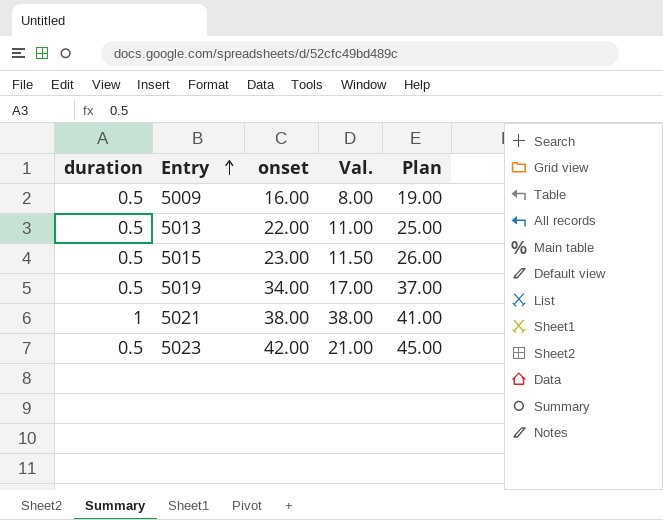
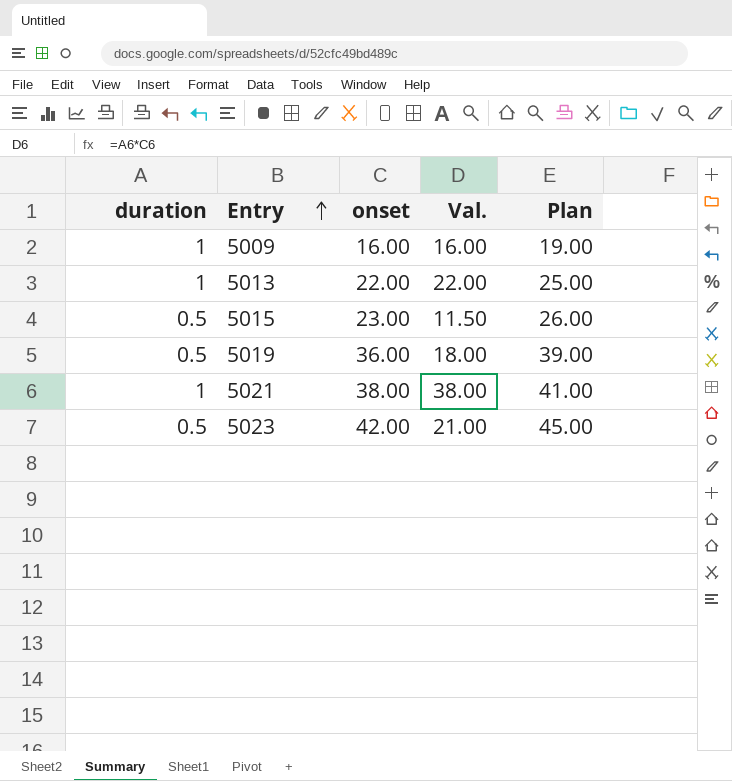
5009 | duration: 0.5 -> 1
5009 | Val.: 8.00 -> 16.00
5013 | duration: 0.5 -> 1
5013 | Val.: 11.00 -> 22.00
5019 | onset: 34.00 -> 36.00
5019 | Val.: 17.00 -> 18.00
5019 | Plan: 37.00 -> 39.00

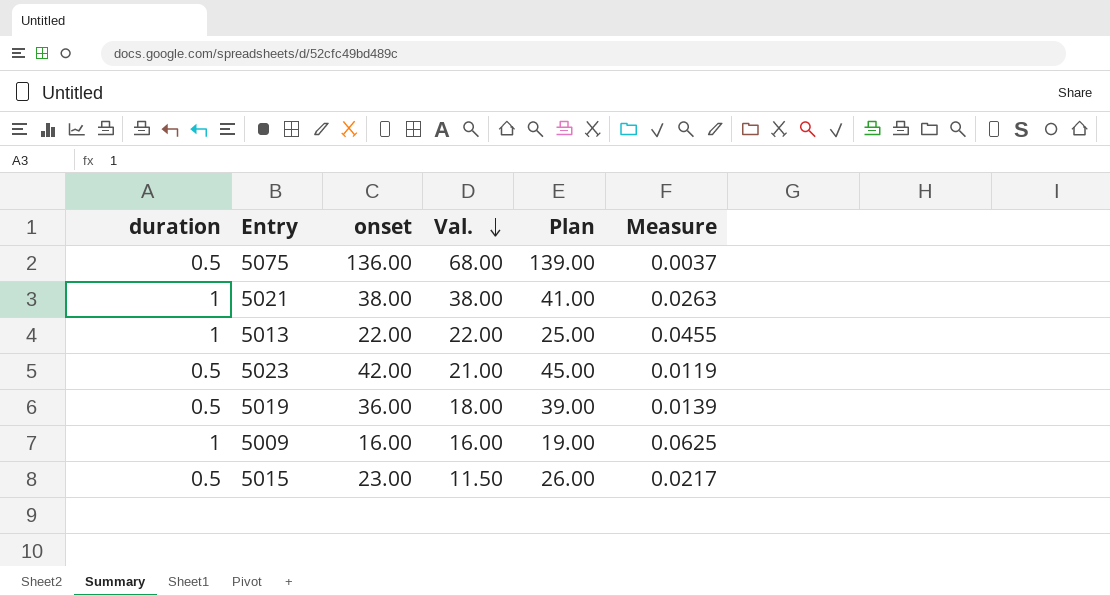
row order: Entry ascending -> Val. descending
column Measure | formula: none -> [duration] / [onset]
row 5075: none -> 0.5 | 136.00 | 68.00 | 139.00 | 0.0037

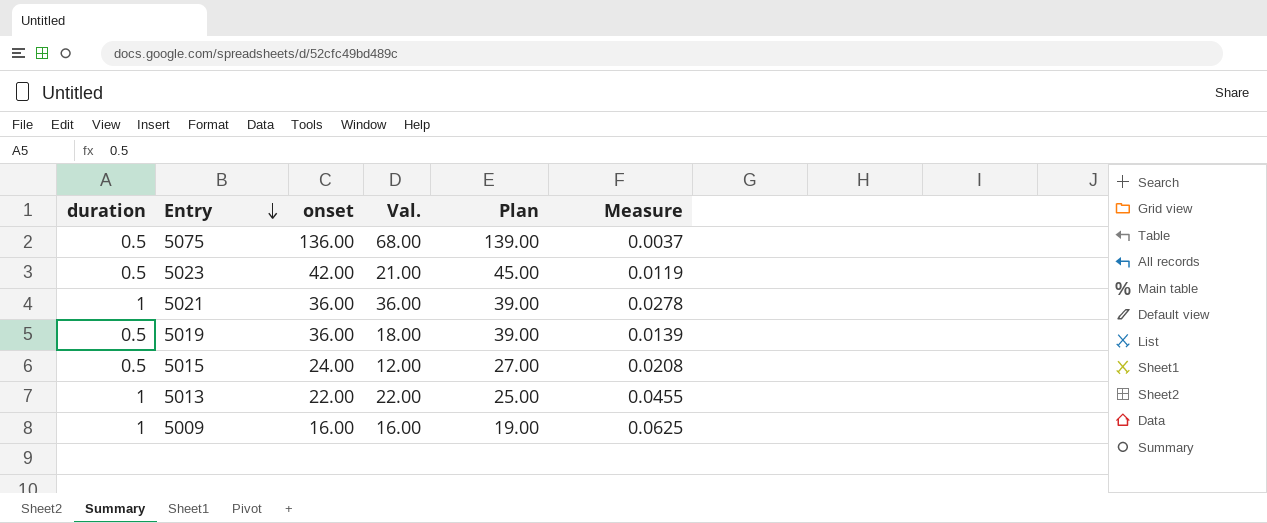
row order: Val. descending -> Entry descending
5021 | onset: 38.00 -> 36.00
5021 | Val.: 38.00 -> 36.00
5021 | Plan: 41.00 -> 39.00
5021 | Measure: 0.0263 -> 0.0278
5015 | onset: 23.00 -> 24.00
5015 | Val.: 11.50 -> 12.00
5015 | Plan: 26.00 -> 27.00
5015 | Measure: 0.0217 -> 0.0208

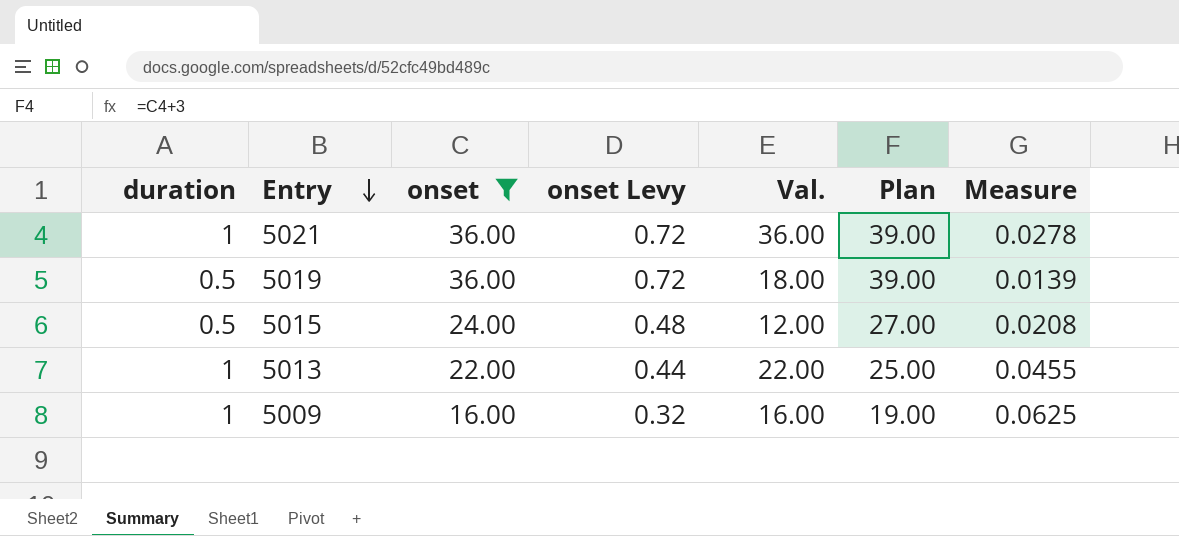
filter: none -> onset <= 36.00
column onset Levy | formula: none -> [onset] * 0.02

